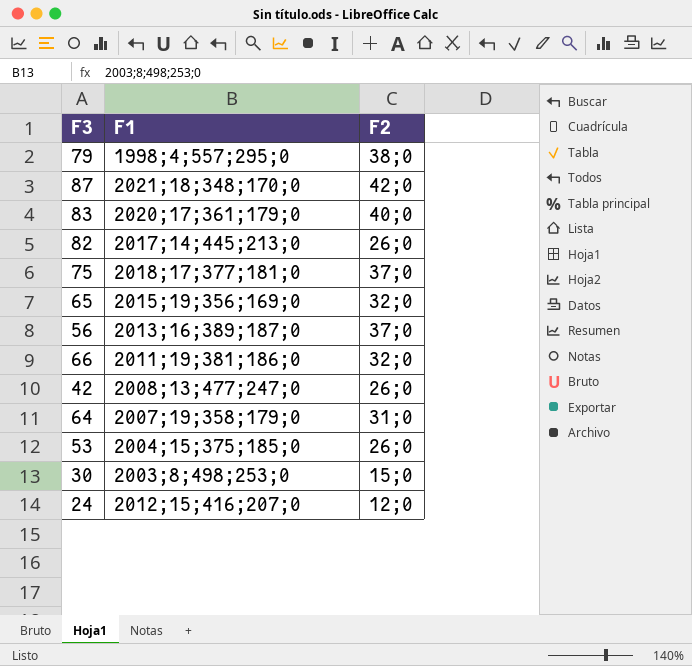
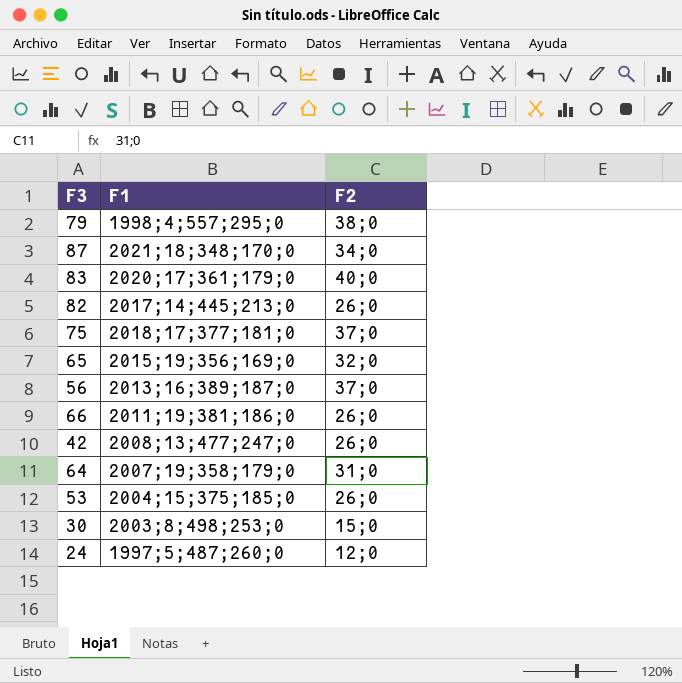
87 | F2: 42;0 -> 34;0
66 | F2: 32;0 -> 26;0
24 | F1: 2012;15;416;207;0 -> 1997;5;487;260;0

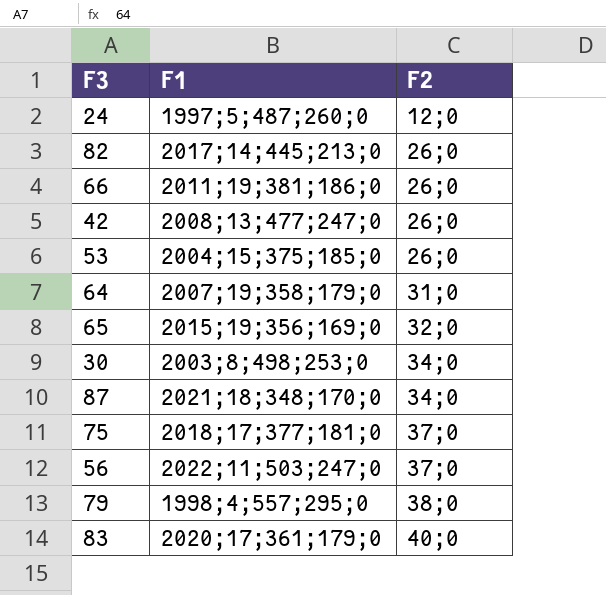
row order: none -> F2 ascending
30 | F2: 15;0 -> 34;0
56 | F1: 2013;16;389;187;0 -> 2022;11;503;247;0

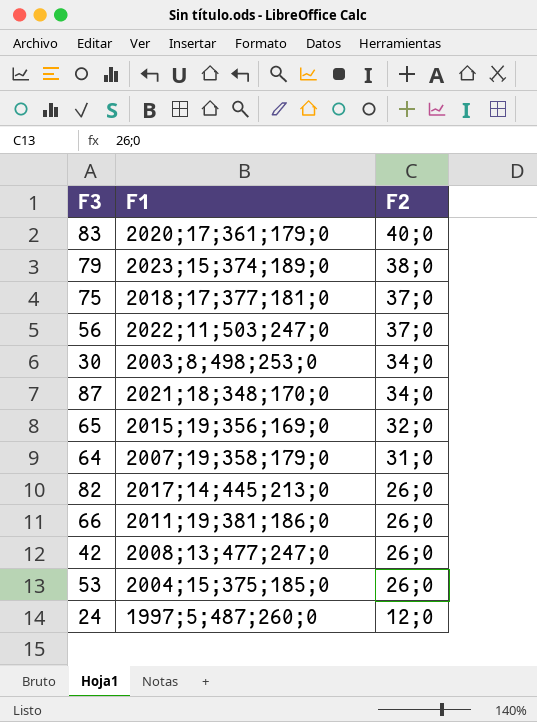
row order: F2 ascending -> F2 descending
79 | F1: 1998;4;557;295;0 -> 2023;15;374;189;0

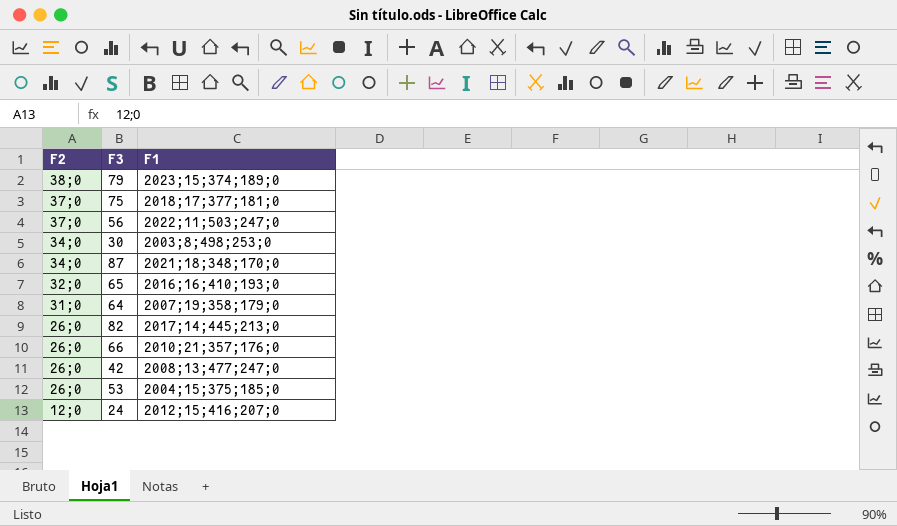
column F2 | position: 3 -> 1
row 83: 2020;17;361;179;0 | 40;0 -> none
65 | F1: 2015;19;356;169;0 -> 2016;16;410;193;0
66 | F1: 2011;19;381;186;0 -> 2010;21;357;176;0
24 | F1: 1997;5;487;260;0 -> 2012;15;416;207;0

